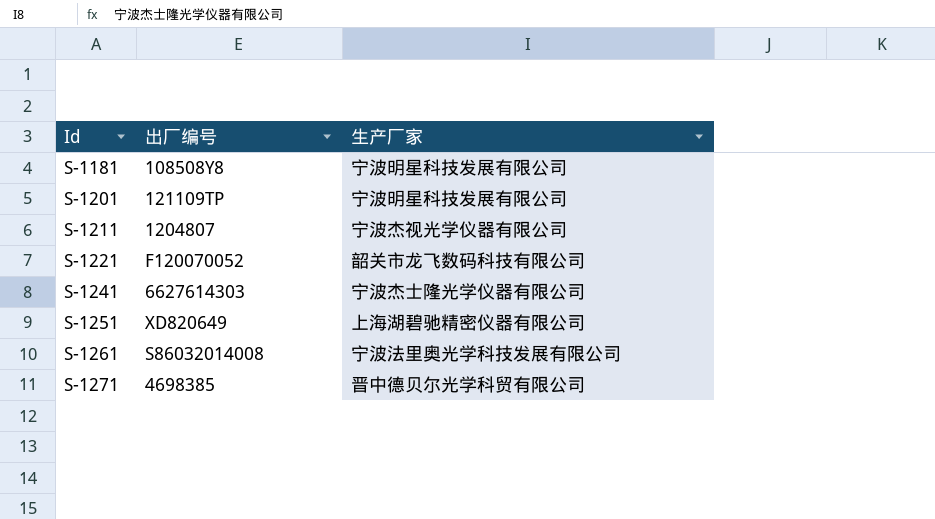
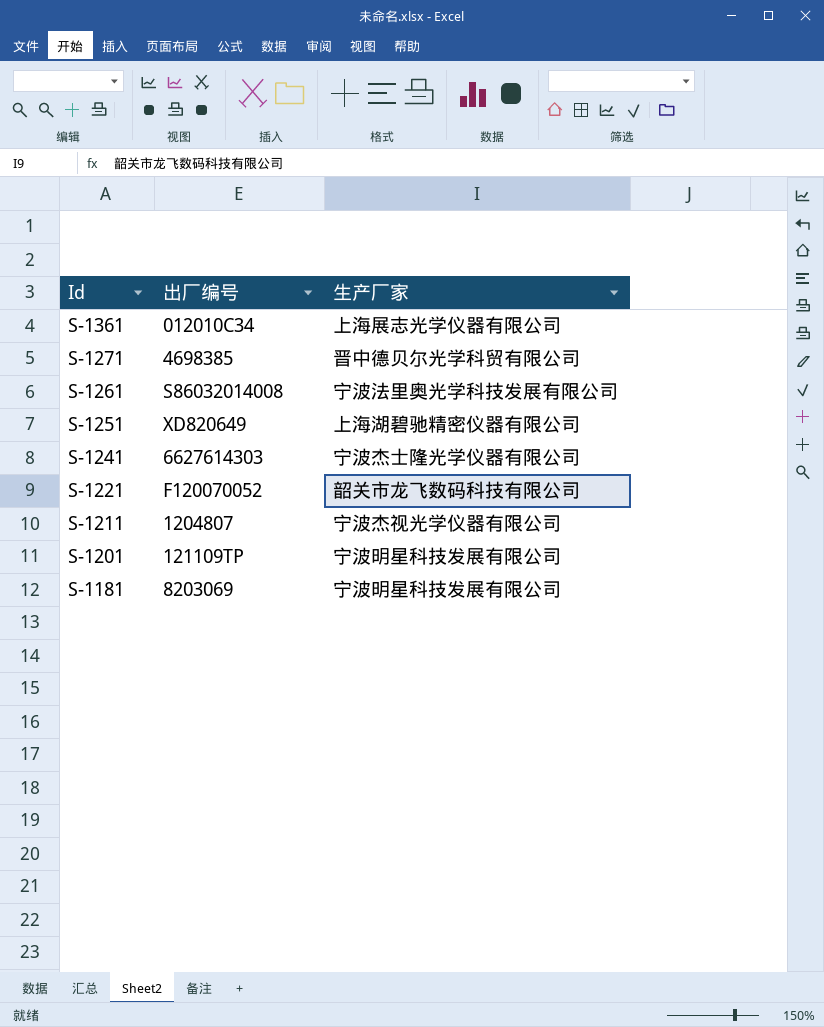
row order: Id ascending -> Id descending
row S-1361: none -> 012010C34 | 上海展志光学仪器有限公司
S-1181 | 出厂编号: 108508Y8 -> 8203069

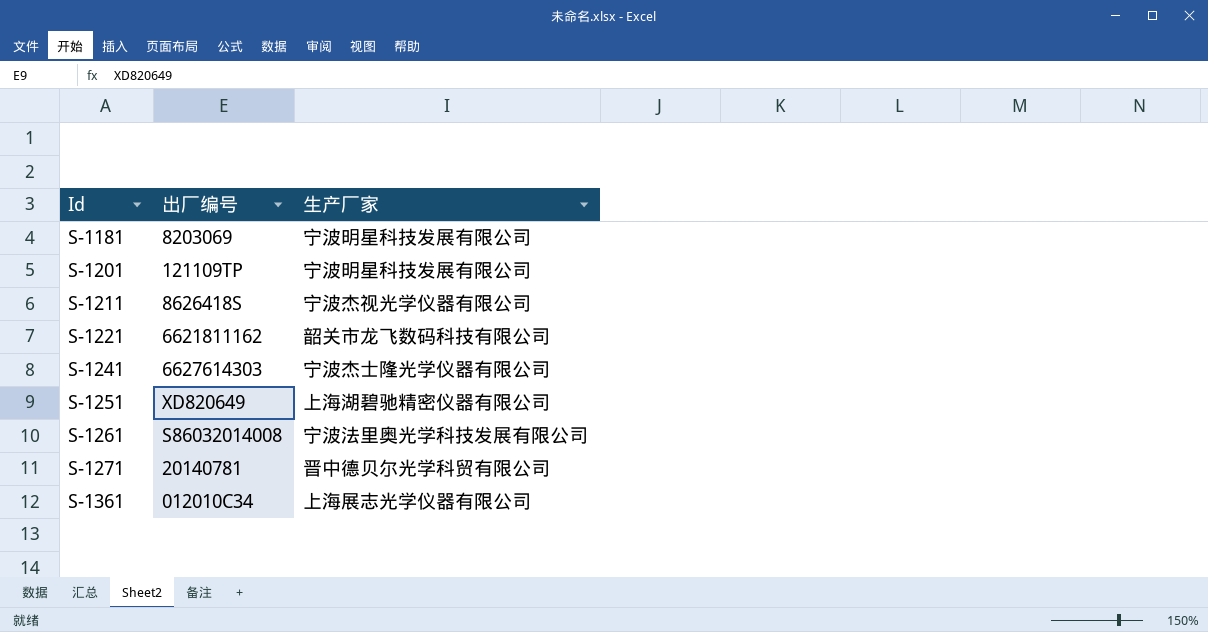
row order: Id descending -> Id ascending
S-1211 | 出厂编号: 1204807 -> 8626418S
S-1221 | 出厂编号: F120070052 -> 6621811162
S-1271 | 出厂编号: 4698385 -> 20140781

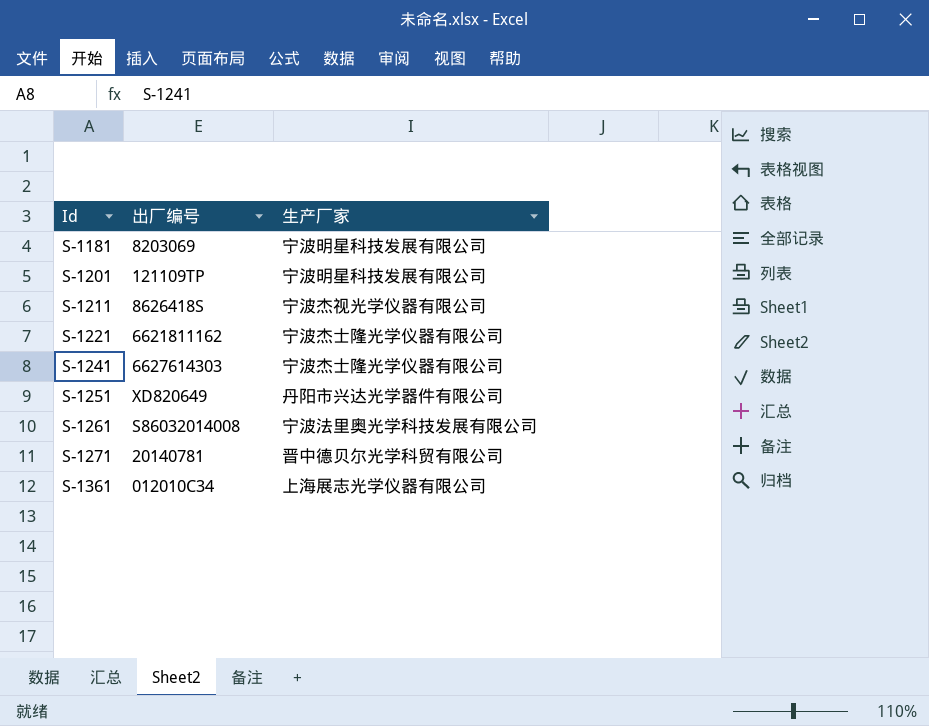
S-1221 | 生产厂家: 韶关市龙飞数码科技有限公司 -> 宁波杰士隆光学仪器有限公司
S-1251 | 生产厂家: 上海湖碧驰精密仪器有限公司 -> 丹阳市兴达光学器件有限公司

